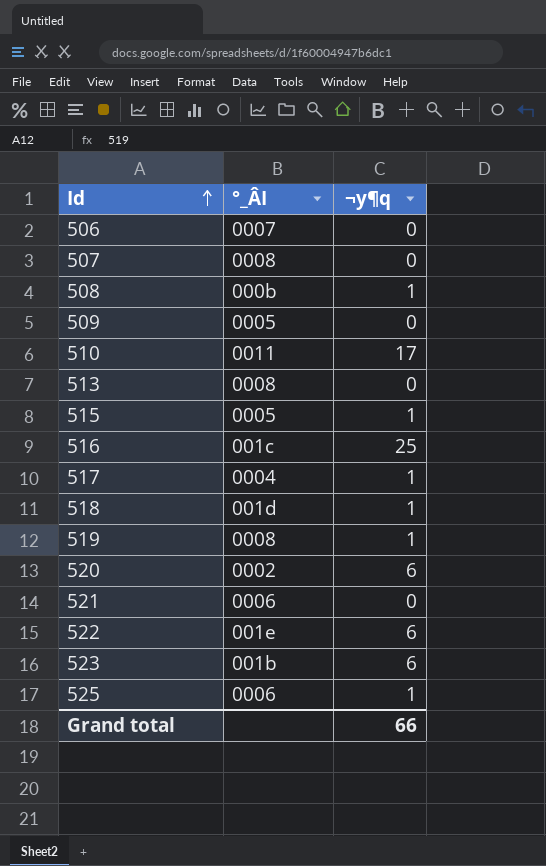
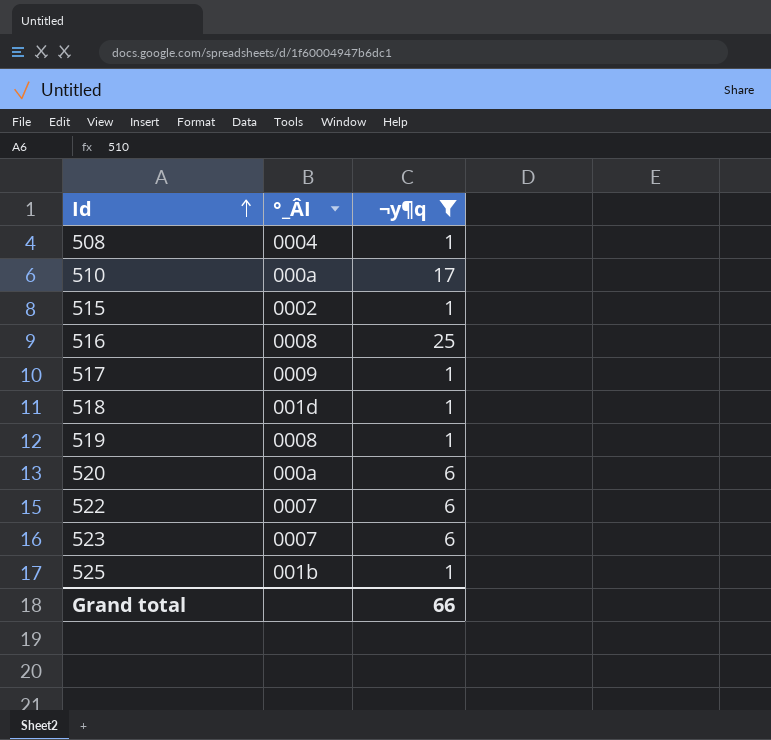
filter: none -> ¬y¶q != 0
508 | °_ÂI: 000b -> 0004
510 | °_ÂI: 0011 -> 000a
515 | °_ÂI: 0005 -> 0002
516 | °_ÂI: 001c -> 0008
517 | °_ÂI: 0004 -> 0009
520 | °_ÂI: 0002 -> 000a
522 | °_ÂI: 001e -> 0007
523 | °_ÂI: 001b -> 0007
525 | °_ÂI: 0006 -> 001b

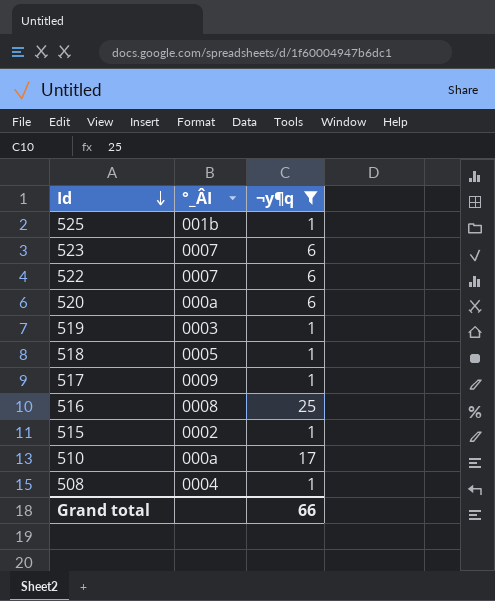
row order: Id ascending -> Id descending
519 | °_ÂI: 0008 -> 0003
518 | °_ÂI: 001d -> 0005

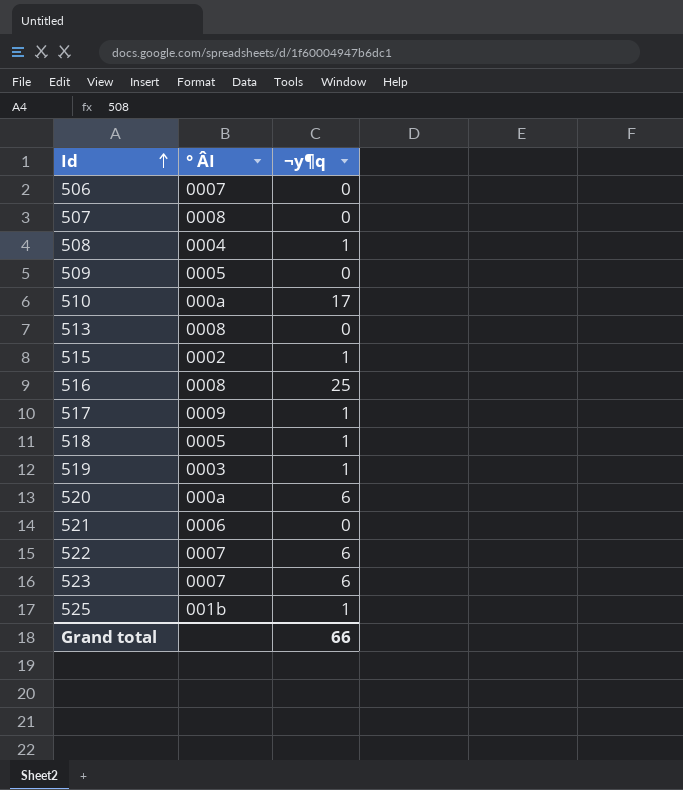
filter: ¬y¶q != 0 -> none
row order: Id descending -> Id ascending
column name: °_ÂI -> ° ÂI

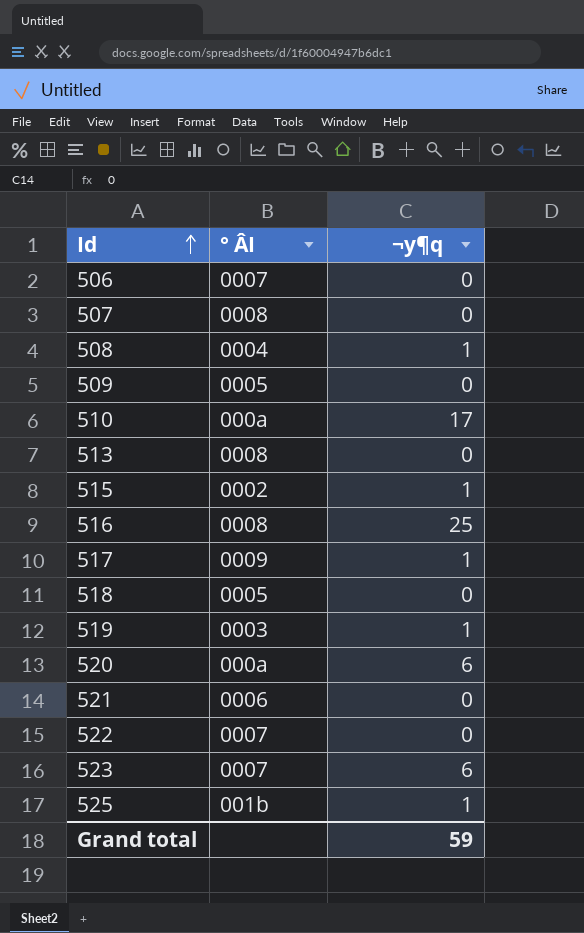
518 | ¬y¶q: 1 -> 0
522 | ¬y¶q: 6 -> 0
Grand total | ¬y¶q: 66 -> 59

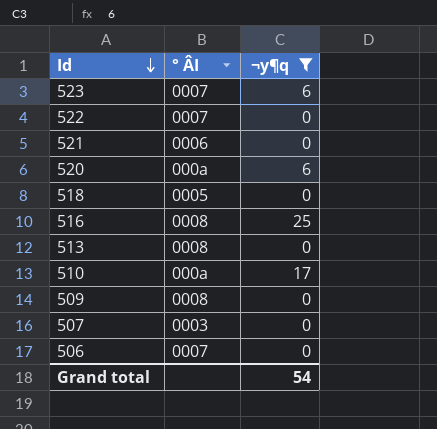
filter: none -> ¬y¶q != 1
row order: Id ascending -> Id descending
509 | ° ÂI: 0005 -> 0008
507 | ° ÂI: 0008 -> 0003
Grand total | ¬y¶q: 59 -> 54

